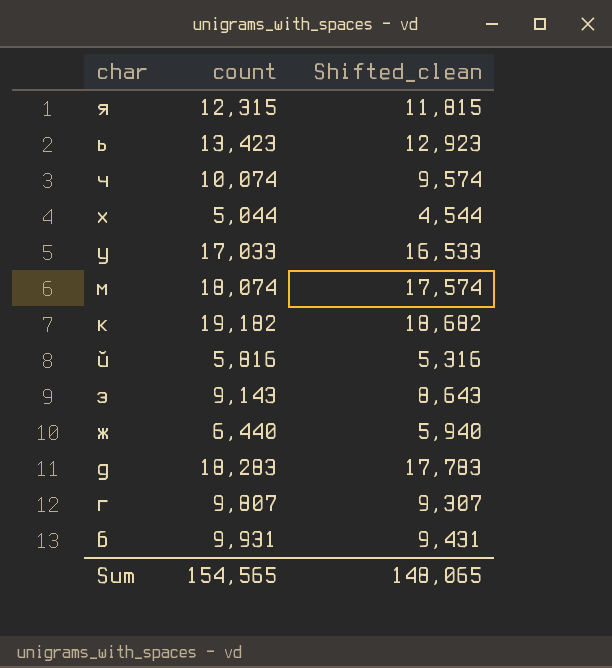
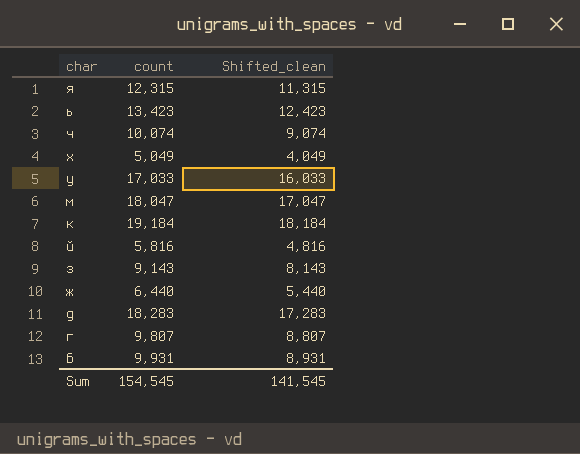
column Shifted_clean | formula: [count] - 500 -> [count] - 1000
х | count: 5,044 -> 5,049
м | count: 18,074 -> 18,047
к | count: 19,182 -> 19,184
Sum | count: 154,565 -> 154,545
Sum | Shifted_clean: 148,065 -> 141,545

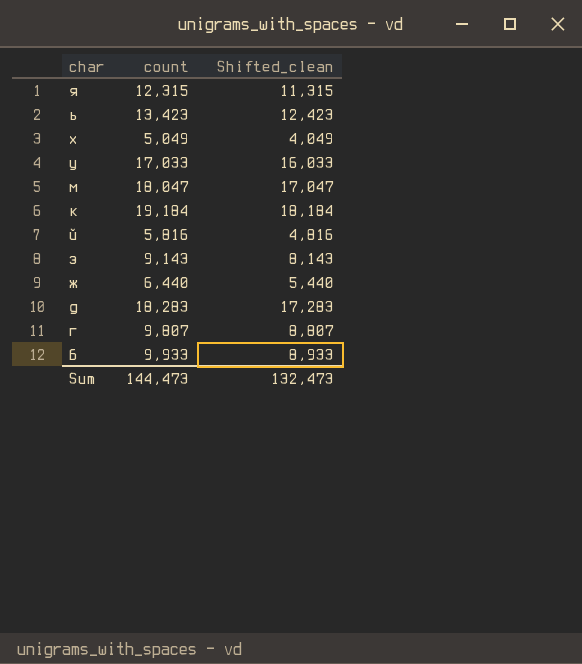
row ч: 10,074 | 9,074 -> none
б | count: 9,931 -> 9,933
б | Shifted_clean: 8,931 -> 8,933
Sum | count: 154,545 -> 144,473
Sum | Shifted_clean: 141,545 -> 132,473

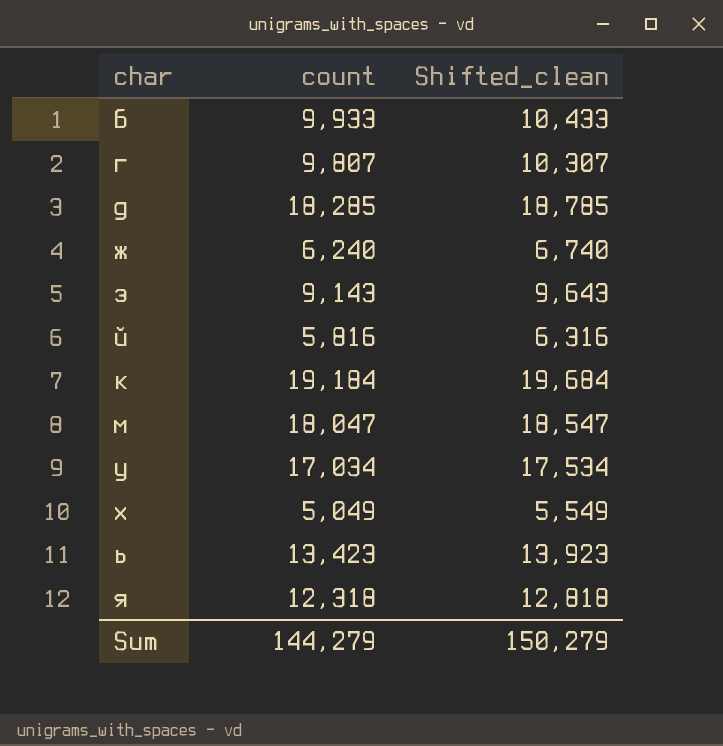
row order: char descending -> char ascending
column Shifted_clean | formula: [count] - 1000 -> [count] + 500
д | count: 18,283 -> 18,285
ж | count: 6,440 -> 6,240
у | count: 17,033 -> 17,034
я | count: 12,315 -> 12,318
Sum | count: 144,473 -> 144,279
Sum | Shifted_clean: 132,473 -> 150,279

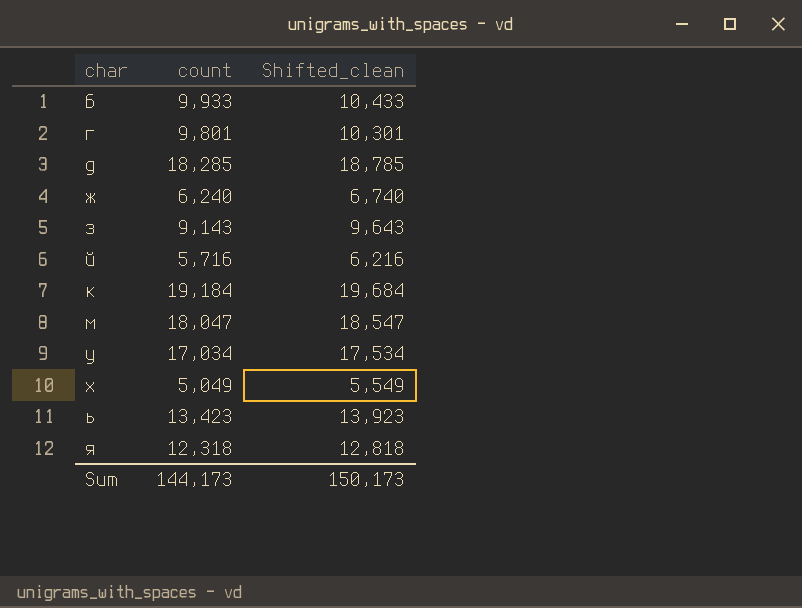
г | count: 9,807 -> 9,801
г | Shifted_clean: 10,307 -> 10,301
й | count: 5,816 -> 5,716
й | Shifted_clean: 6,316 -> 6,216
Sum | count: 144,279 -> 144,173
Sum | Shifted_clean: 150,279 -> 150,173

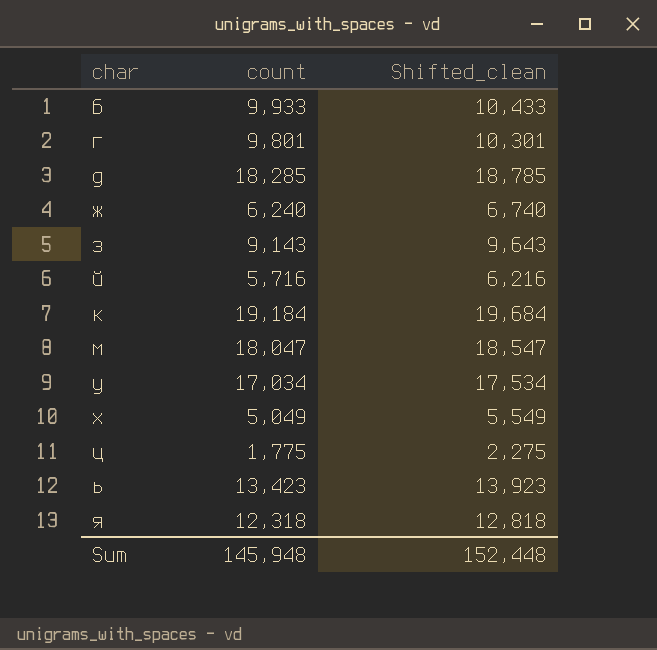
row ц: none -> 1,775 | 2,275
Sum | count: 144,173 -> 145,948
Sum | Shifted_clean: 150,173 -> 152,448

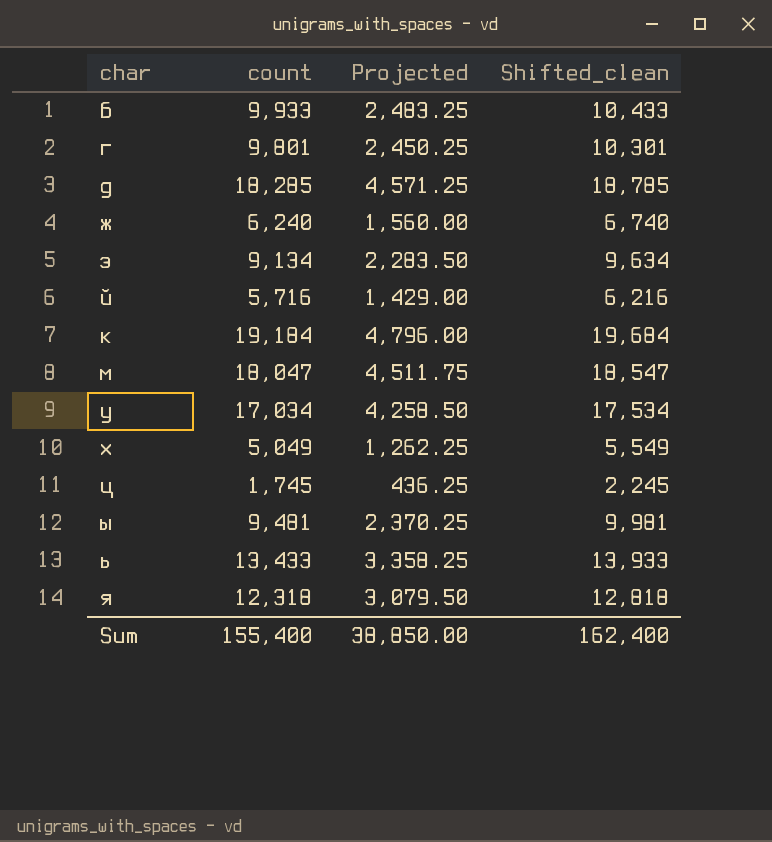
column Projected | formula: none -> [count] * 0.25
з | count: 9,143 -> 9,134
з | Shifted_clean: 9,643 -> 9,634
ц | count: 1,775 -> 1,745
ц | Shifted_clean: 2,275 -> 2,245
row ы: none -> 9,481 | 2,370.25 | 9,981
ь | count: 13,423 -> 13,433
ь | Shifted_clean: 13,923 -> 13,933
Sum | count: 145,948 -> 155,400
Sum | Shifted_clean: 152,448 -> 162,400

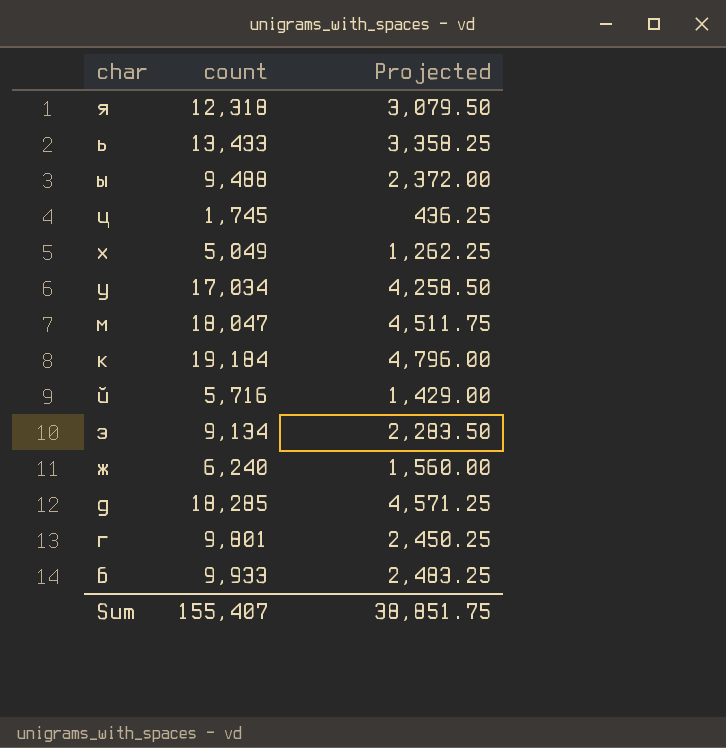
row order: char ascending -> char descending
column Shifted_clean | formula: [count] + 500 -> none
ы | count: 9,481 -> 9,488
ы | Projected: 2,370.25 -> 2,372.00
Sum | count: 155,400 -> 155,407
Sum | Projected: 38,850.00 -> 38,851.75

